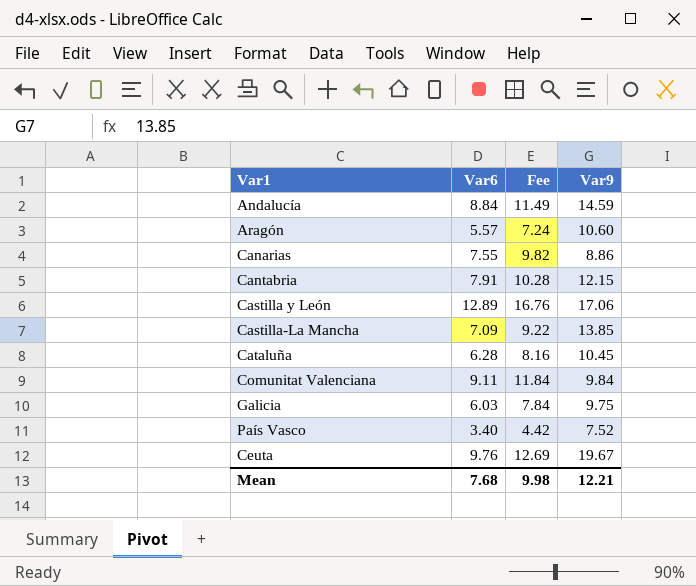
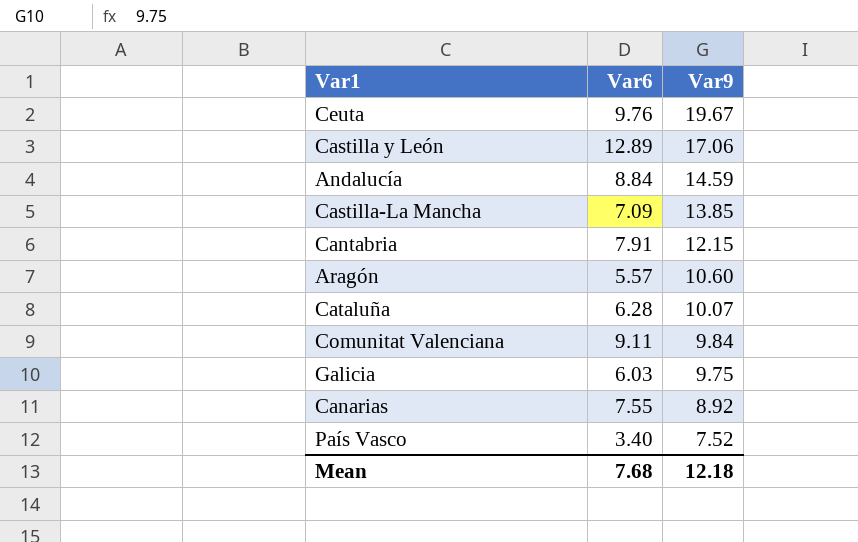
row order: none -> Var9 descending
column Fee | formula: [Var6] * 1.3 -> none
Cataluña | Var9: 10.45 -> 10.07
Canarias | Var9: 8.86 -> 8.92
Mean | Var9: 12.21 -> 12.18

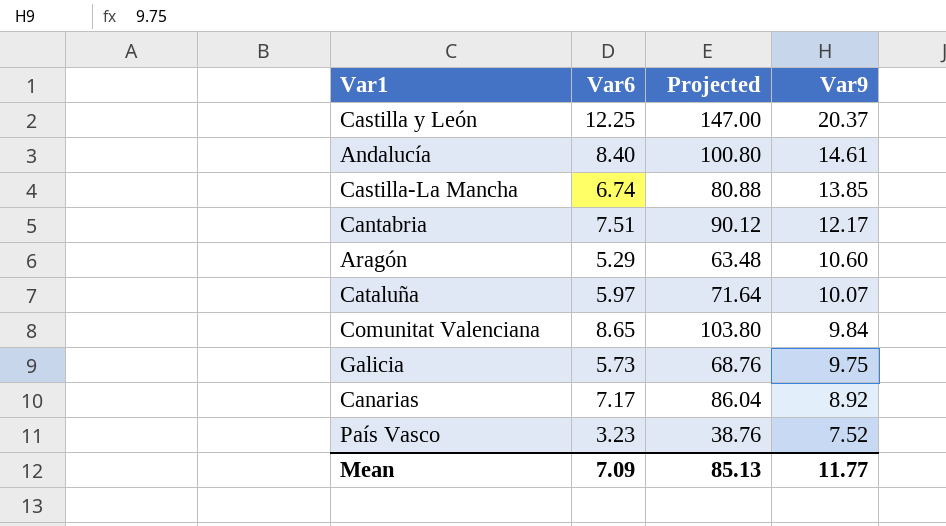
column Projected | formula: none -> [Var6] * 12
row Ceuta: 9.76 | 19.67 -> none
Castilla y León | Var6: 12.89 -> 12.25
Castilla y León | Var9: 17.06 -> 20.37
Andalucía | Var6: 8.84 -> 8.40
Andalucía | Var9: 14.59 -> 14.61
Castilla-La Mancha | Var6: 7.09 -> 6.74
Cantabria | Var6: 7.91 -> 7.51
Cantabria | Var9: 12.15 -> 12.17
Aragón | Var6: 5.57 -> 5.29
Cataluña | Var6: 6.28 -> 5.97
Comunitat Valenciana | Var6: 9.11 -> 8.65
Galicia | Var6: 6.03 -> 5.73
Canarias | Var6: 7.55 -> 7.17
País Vasco | Var6: 3.40 -> 3.23
Mean | Var6: 7.68 -> 7.09
Mean | Var9: 12.18 -> 11.77

